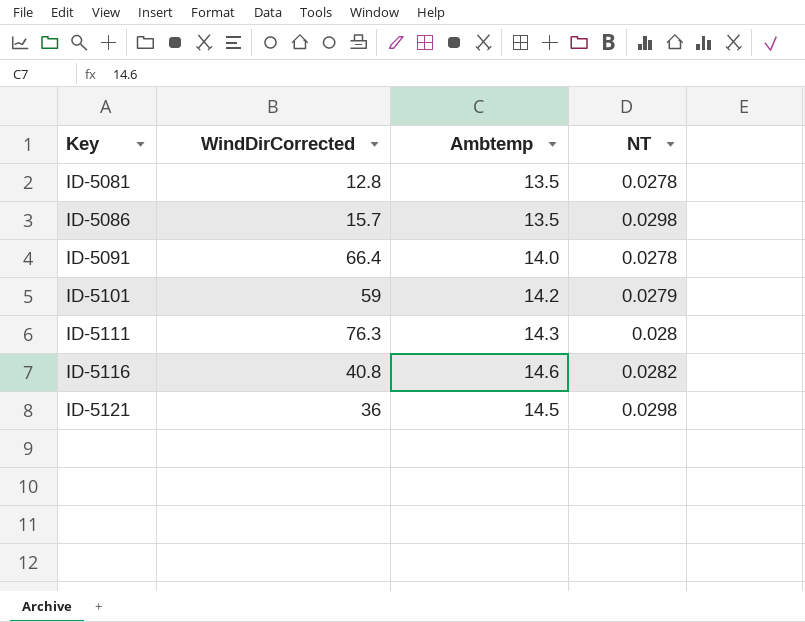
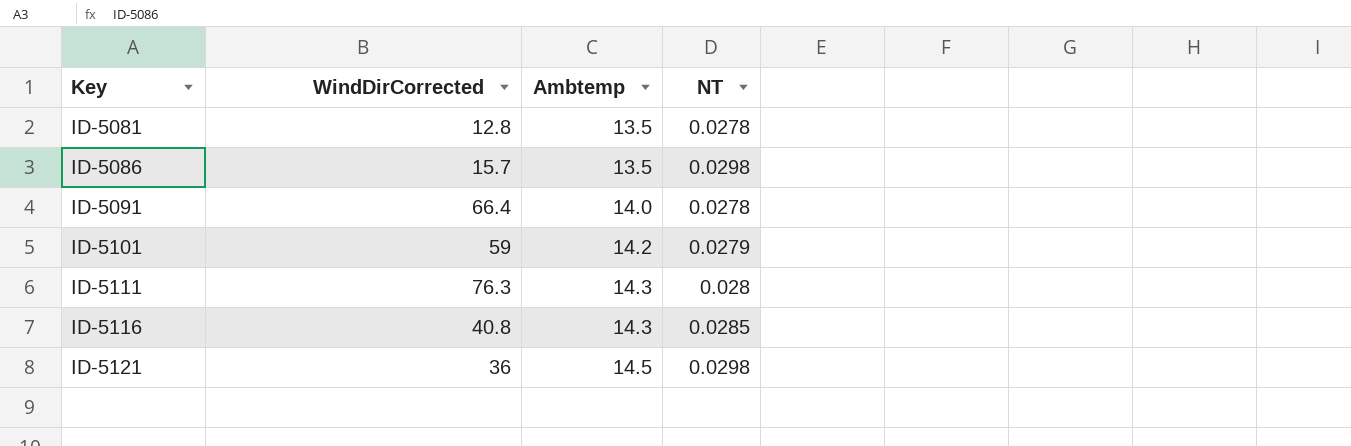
ID-5116 | Ambtemp: 14.6 -> 14.3
ID-5116 | NT: 0.0282 -> 0.0285

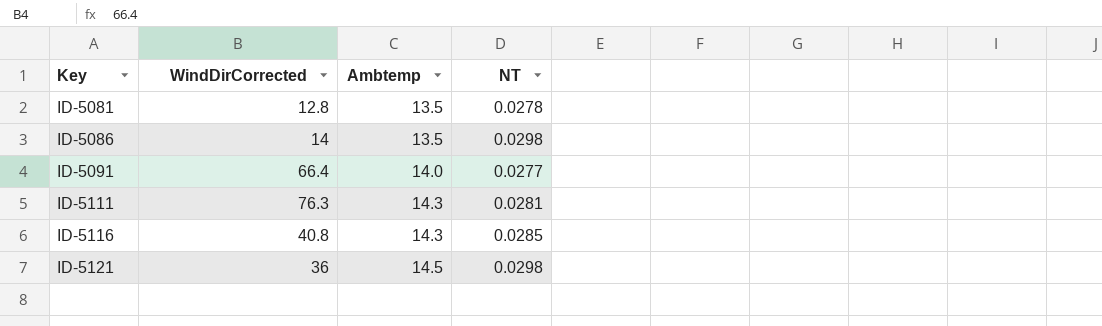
row ID-5101: 59 | 14.2 | 0.0279 -> none
ID-5086 | WindDirCorrected: 15.7 -> 14
ID-5091 | NT: 0.0278 -> 0.0277
ID-5111 | NT: 0.028 -> 0.0281

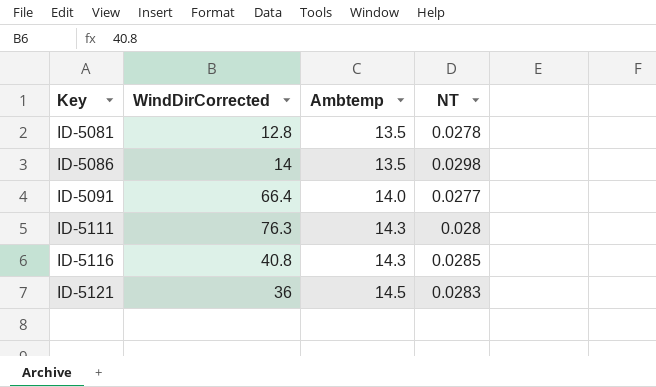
ID-5111 | NT: 0.0281 -> 0.028
ID-5121 | NT: 0.0298 -> 0.0283

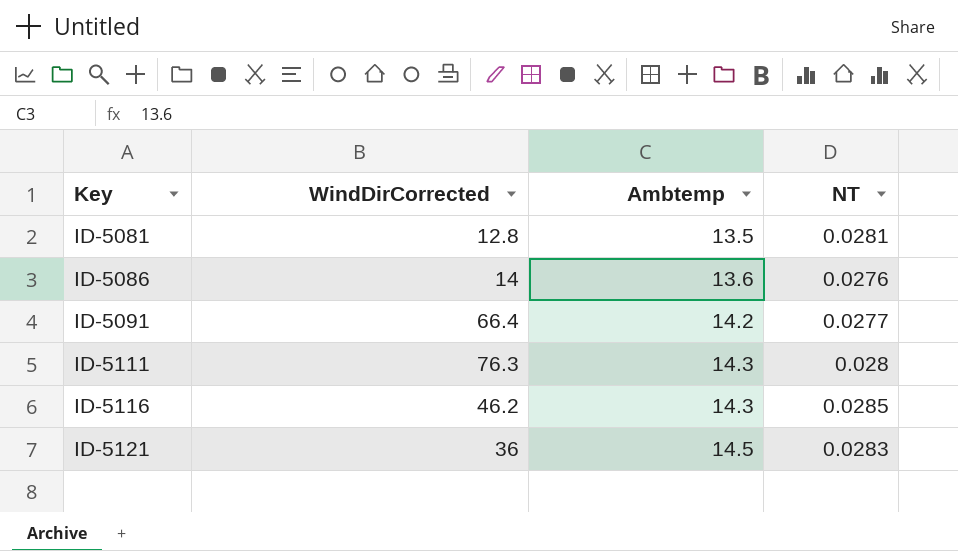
ID-5081 | NT: 0.0278 -> 0.0281
ID-5086 | Ambtemp: 13.5 -> 13.6
ID-5086 | NT: 0.0298 -> 0.0276
ID-5091 | Ambtemp: 14.0 -> 14.2
ID-5116 | WindDirCorrected: 40.8 -> 46.2

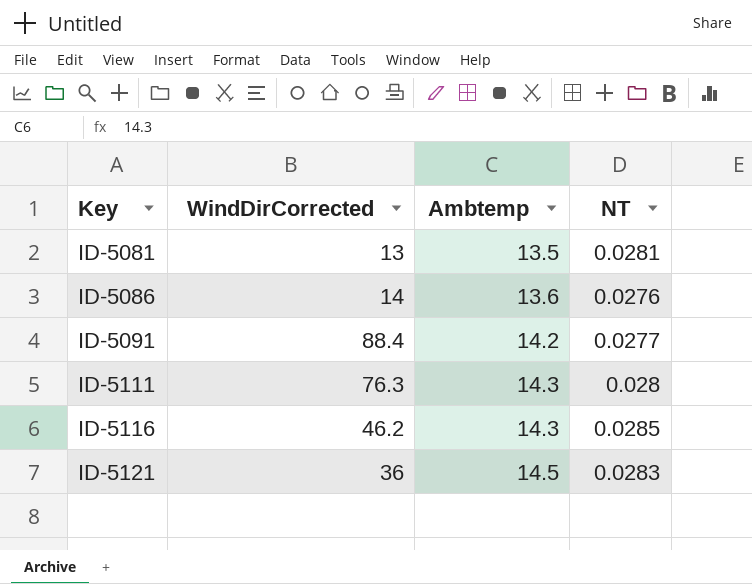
ID-5081 | WindDirCorrected: 12.8 -> 13
ID-5091 | WindDirCorrected: 66.4 -> 88.4

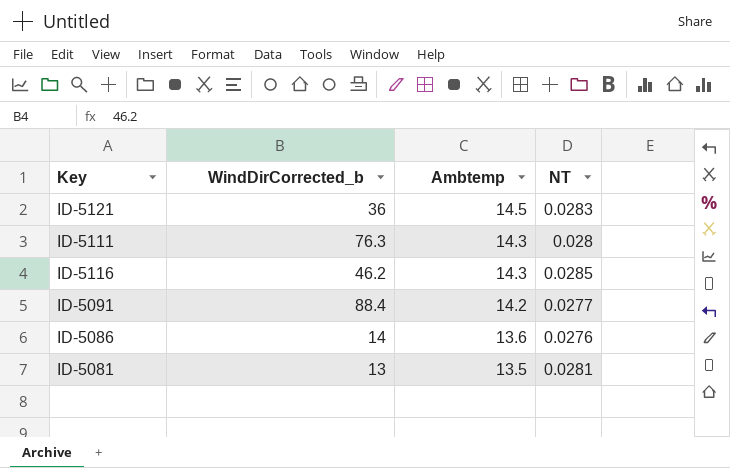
row order: Key ascending -> Ambtemp descending
column name: WindDirCorrected -> WindDirCorrected_b

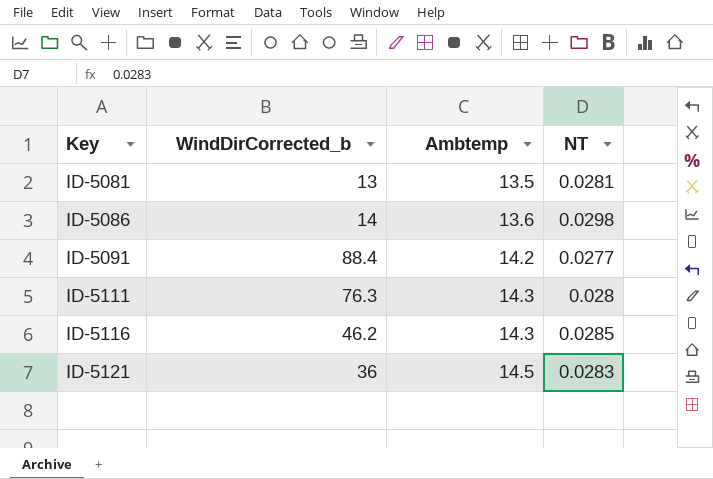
row order: Ambtemp descending -> Key ascending
ID-5086 | NT: 0.0276 -> 0.0298

